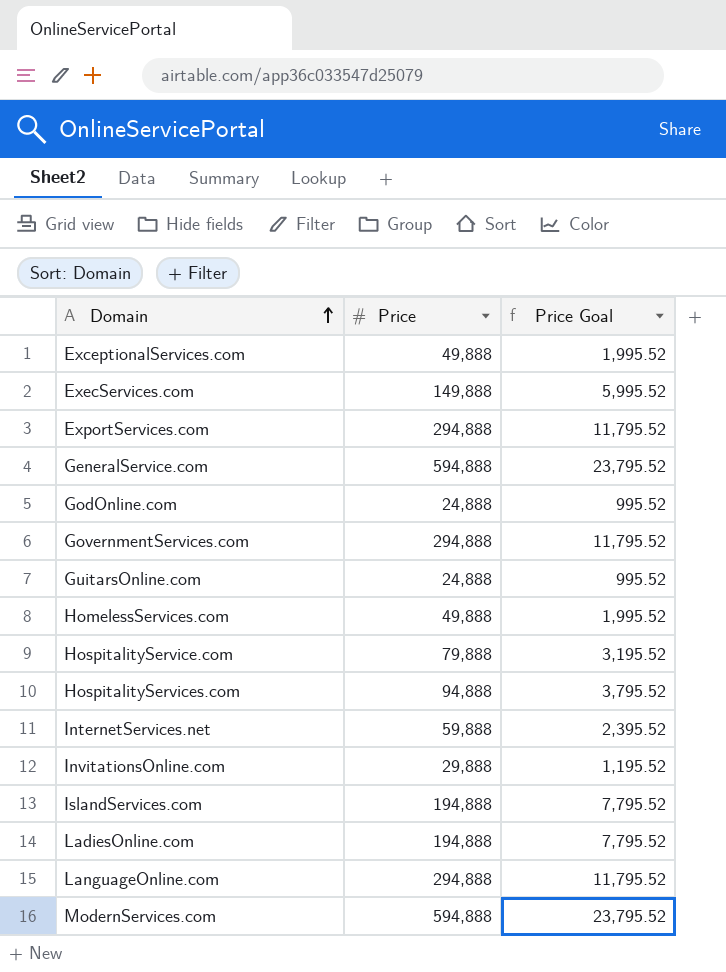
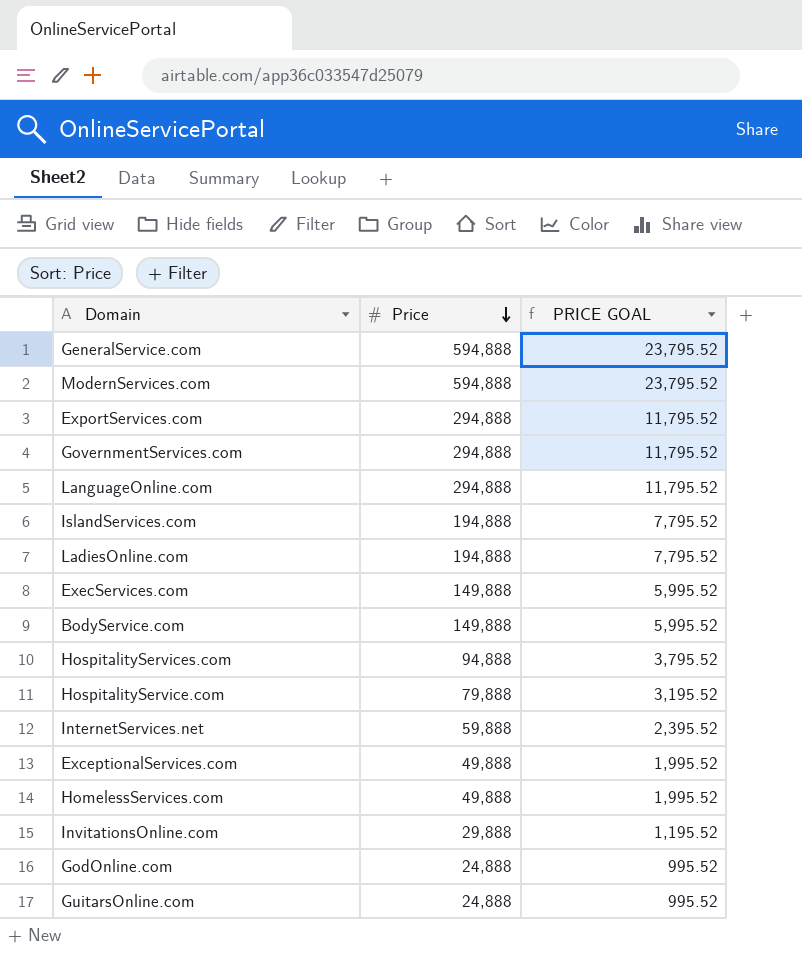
row order: Domain ascending -> Price descending
column name: Price Goal -> PRICE GOAL
row BodyService.com: none -> 149,888 | 5,995.52

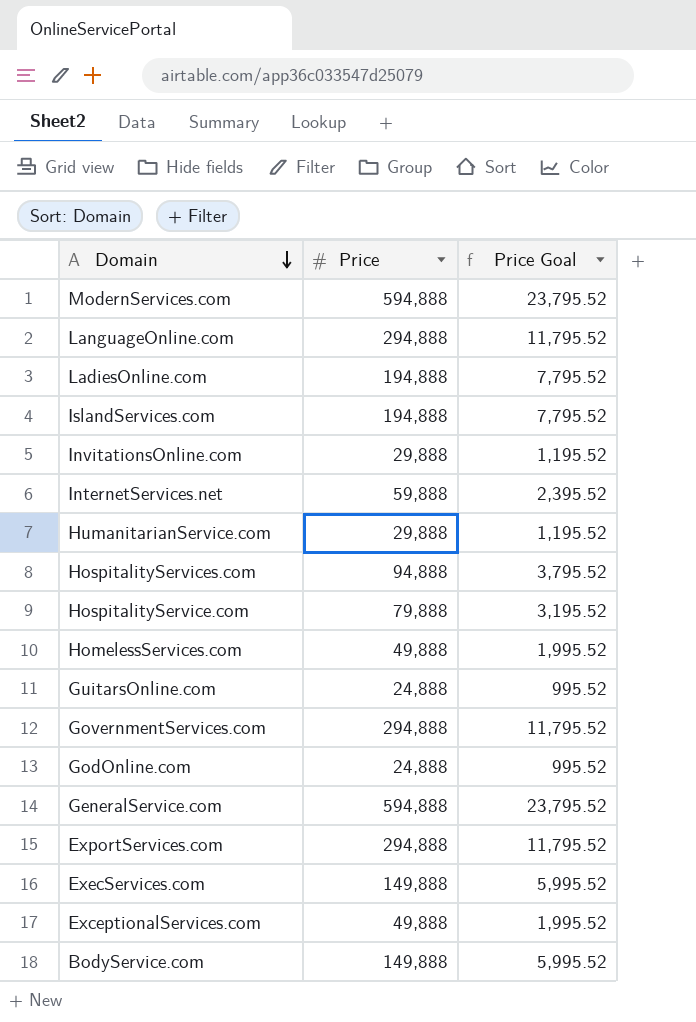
row order: Price descending -> Domain descending
column name: PRICE GOAL -> Price Goal
row HumanitarianService.com: none -> 29,888 | 1,195.52

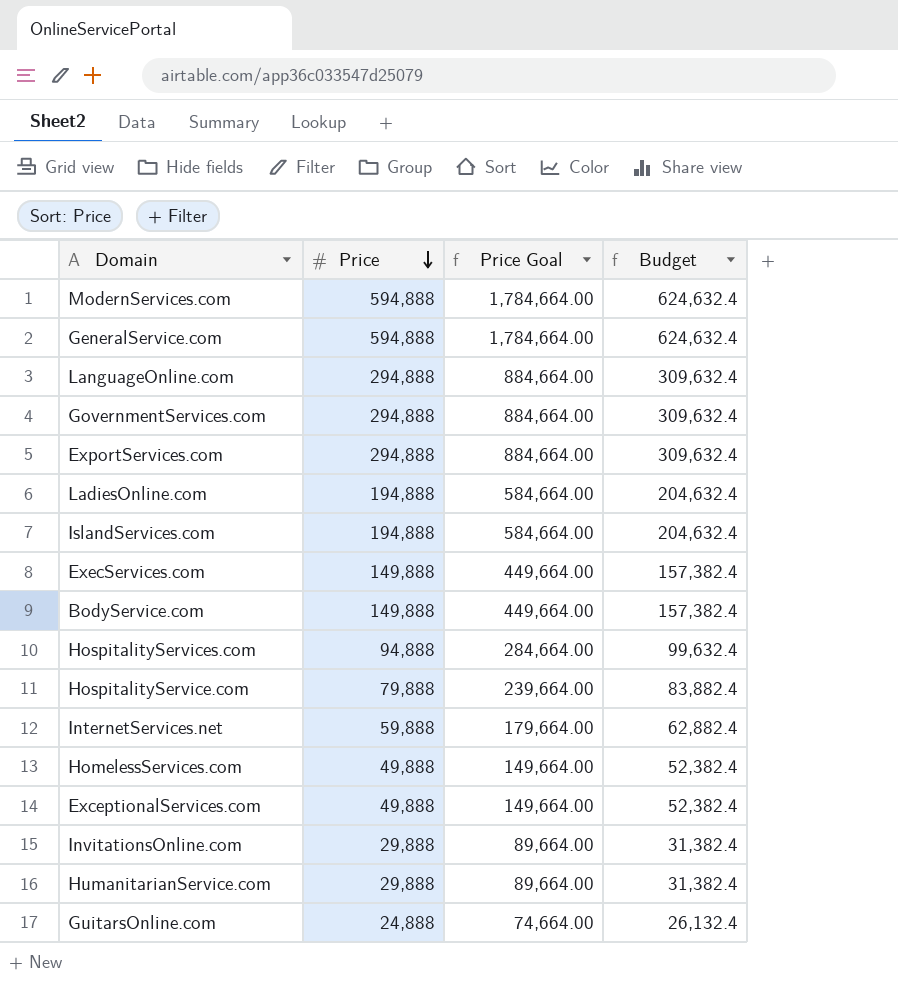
row order: Domain descending -> Price descending
column Price Goal | formula: [Price] * 0.04 -> [Price] * 3
column Budget | formula: none -> [Price] * 1.05
row GodOnline.com: 24,888 | 995.52 -> none

